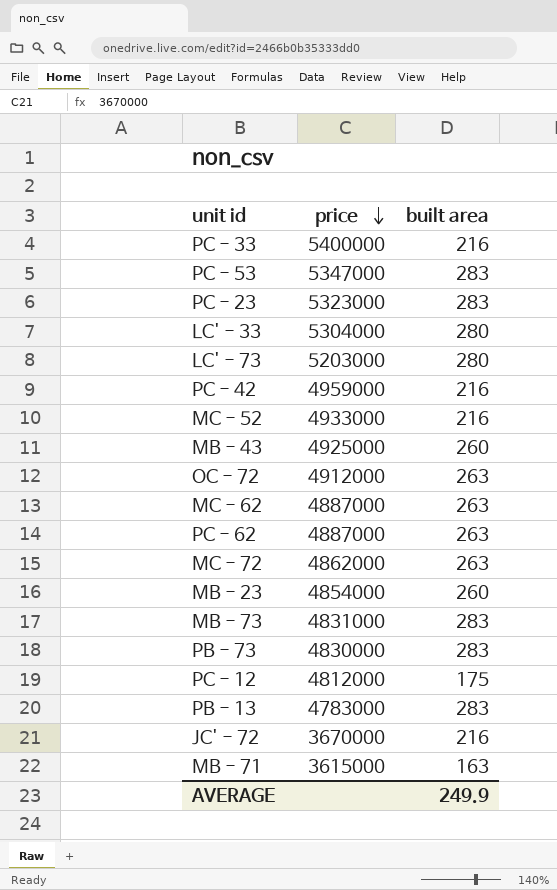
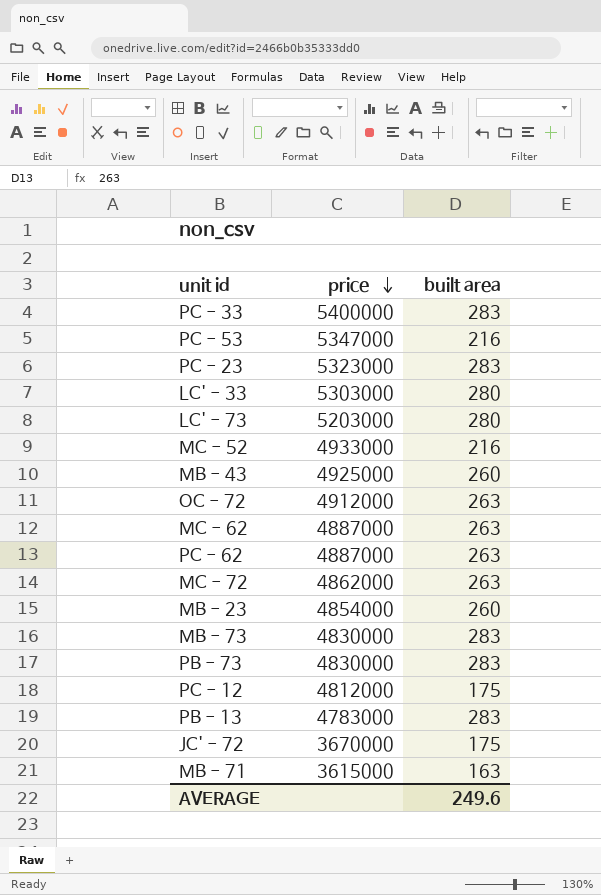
row PC - 42: 4959000 | 216 -> none
PC - 33 | built area: 216 -> 283
PC - 53 | built area: 283 -> 216
LC' - 33 | price: 5304000 -> 5303000
MB - 73 | price: 4831000 -> 4830000
JC' - 72 | built area: 216 -> 175
AVERAGE | built area: 249.9 -> 249.6

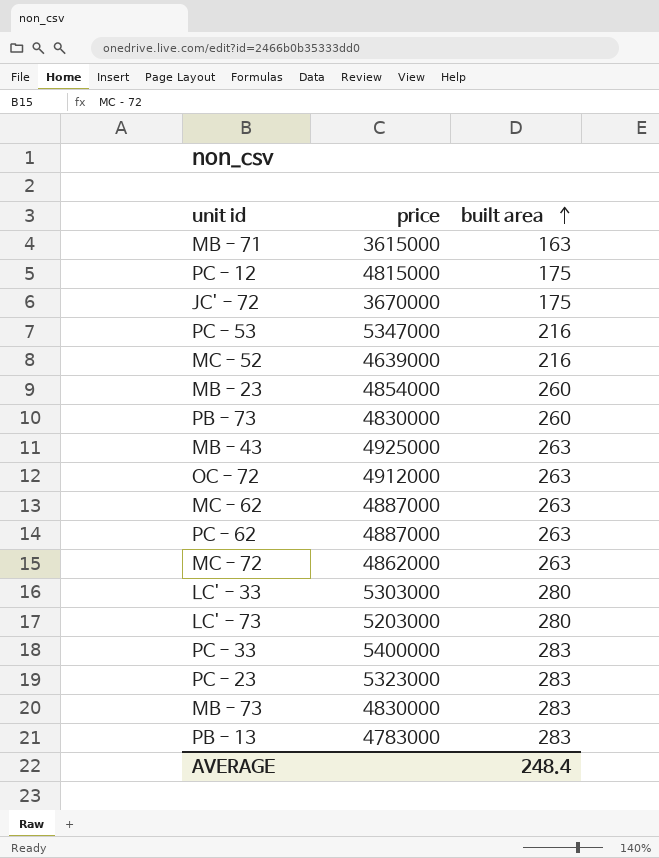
row order: price descending -> built area ascending
PC - 12 | price: 4812000 -> 4815000
MC - 52 | price: 4933000 -> 4639000
PB - 73 | built area: 283 -> 260
MB - 43 | built area: 260 -> 263
AVERAGE | built area: 249.6 -> 248.4

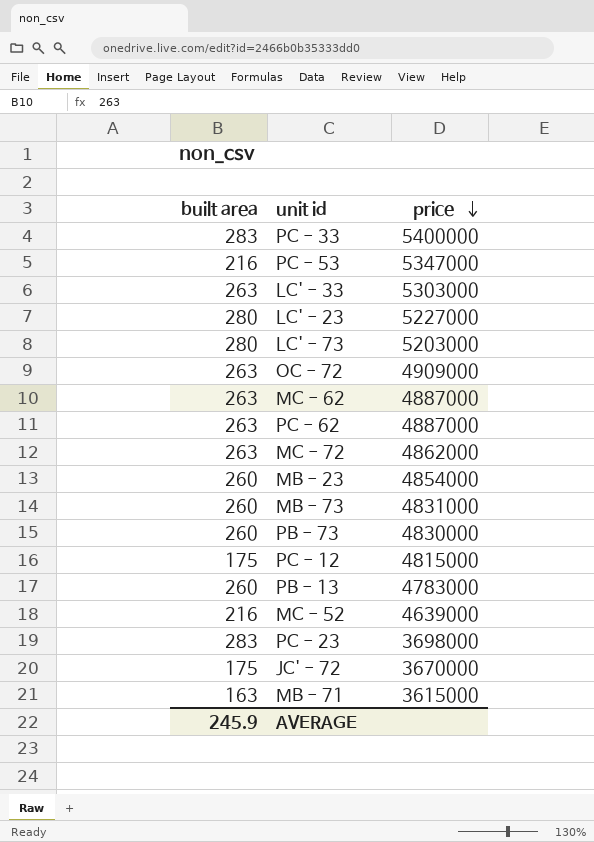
row order: built area ascending -> price descending
column built area | position: 3 -> 1
row MB - 43: 4925000 | 263 -> none
LC' - 33 | built area: 280 -> 263
row LC' - 23: none -> 280 | 5227000
OC - 72 | price: 4912000 -> 4909000
MB - 73 | built area: 283 -> 260
MB - 73 | price: 4830000 -> 4831000
PB - 13 | built area: 283 -> 260
PC - 23 | price: 5323000 -> 3698000
AVERAGE | built area: 248.4 -> 245.9

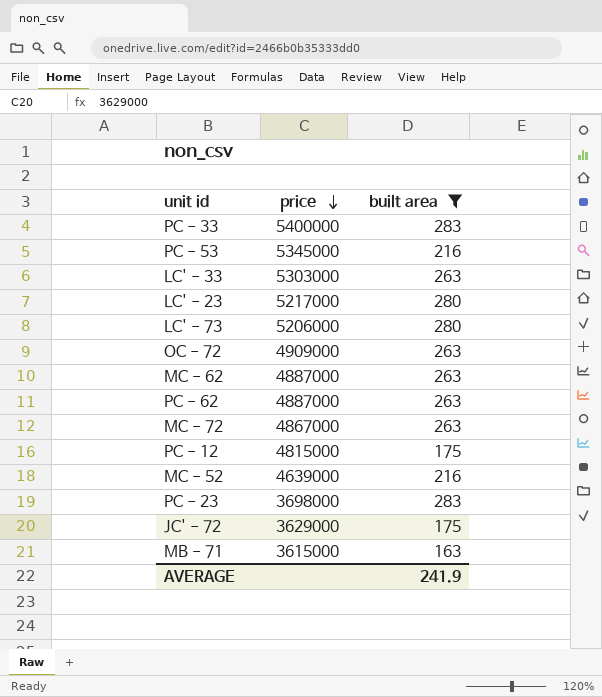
filter: none -> built area != 260
column built area | position: 1 -> 3
PC - 53 | price: 5347000 -> 5345000
LC' - 23 | price: 5227000 -> 5217000
LC' - 73 | price: 5203000 -> 5206000
MC - 72 | price: 4862000 -> 4867000
JC' - 72 | price: 3670000 -> 3629000
AVERAGE | built area: 245.9 -> 241.9

